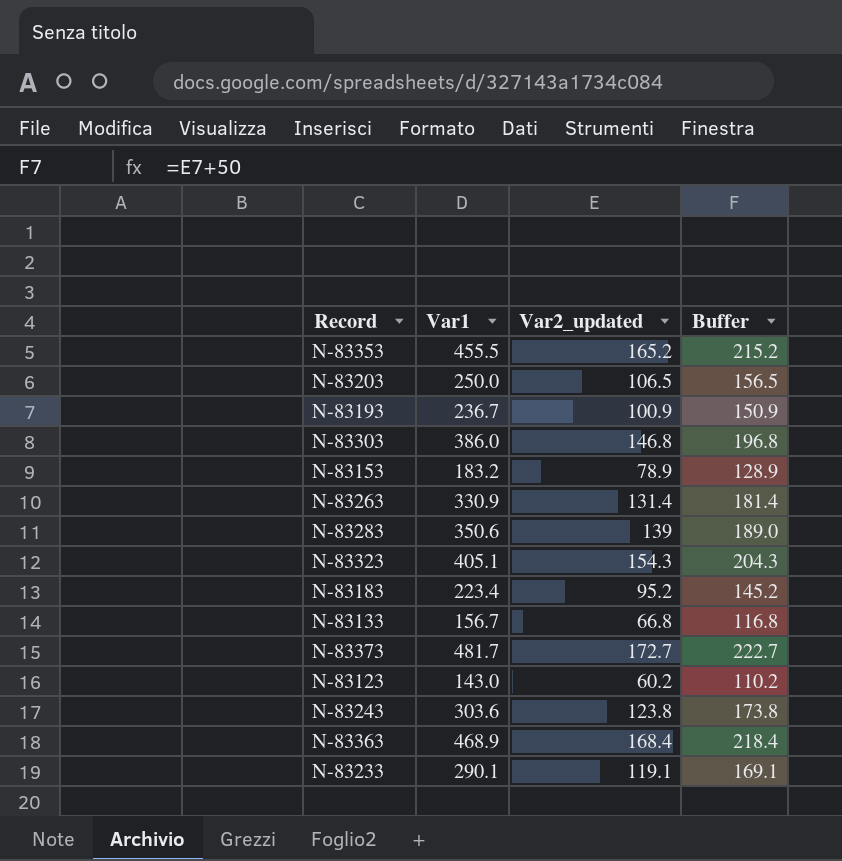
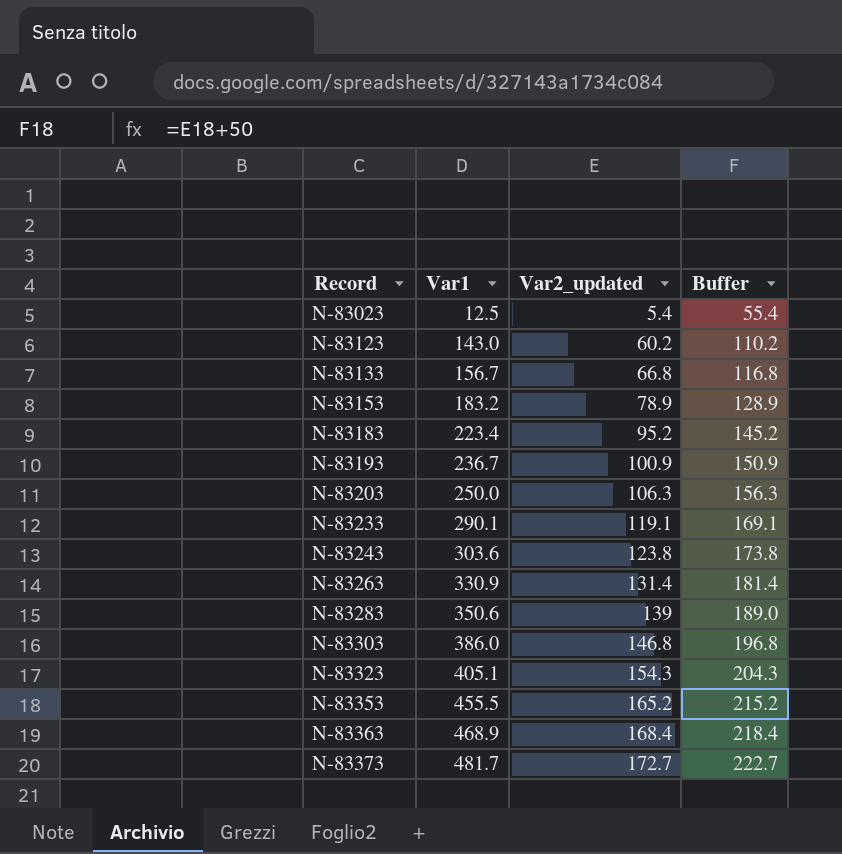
row order: none -> Record ascending
row N-83023: none -> 12.5 | 5.4 | 55.4
N-83203 | Var2_updated: 106.5 -> 106.3
N-83203 | Buffer: 156.5 -> 156.3

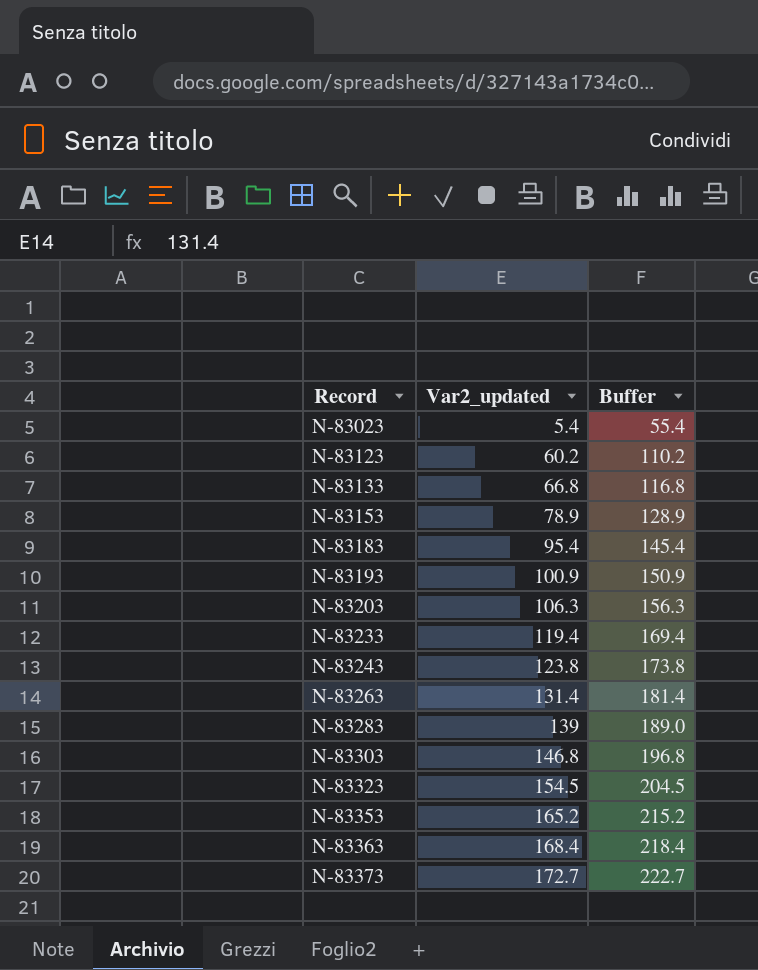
column Var1 | position: 2 -> none
N-83183 | Var2_updated: 95.2 -> 95.4
N-83183 | Buffer: 145.2 -> 145.4
N-83233 | Var2_updated: 119.1 -> 119.4
N-83233 | Buffer: 169.1 -> 169.4
N-83323 | Var2_updated: 154.3 -> 154.5
N-83323 | Buffer: 204.3 -> 204.5

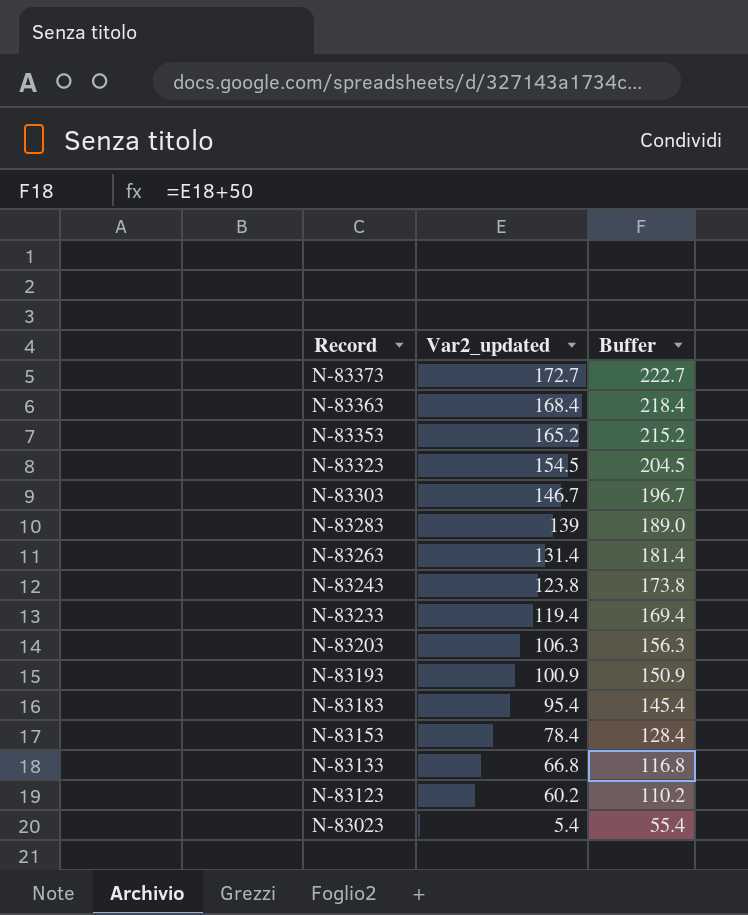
row order: Record ascending -> Record descending
N-83303 | Var2_updated: 146.8 -> 146.7
N-83303 | Buffer: 196.8 -> 196.7
N-83153 | Var2_updated: 78.9 -> 78.4
N-83153 | Buffer: 128.9 -> 128.4

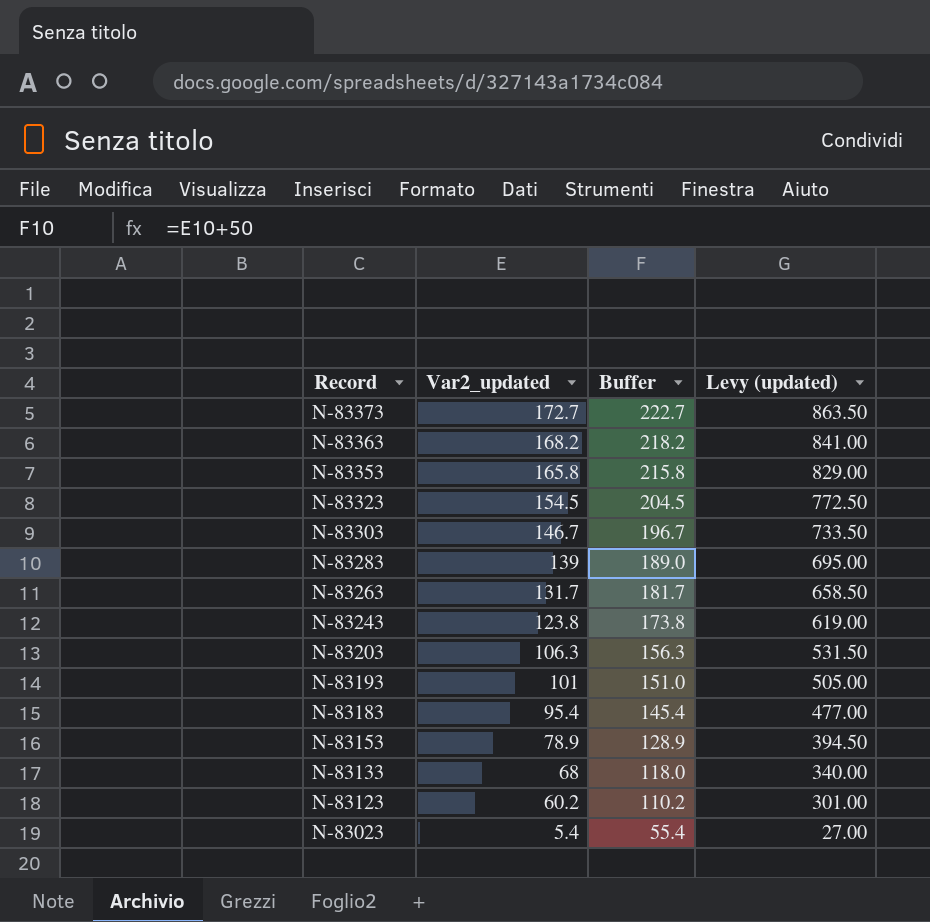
column Levy (updated) | formula: none -> [Var2_updated] * 5
row N-83233: 119.4 | 169.4 -> none
N-83363 | Var2_updated: 168.4 -> 168.2
N-83363 | Buffer: 218.4 -> 218.2
N-83353 | Var2_updated: 165.2 -> 165.8
N-83353 | Buffer: 215.2 -> 215.8
N-83263 | Var2_updated: 131.4 -> 131.7
N-83263 | Buffer: 181.4 -> 181.7
N-83193 | Var2_updated: 100.9 -> 101
N-83193 | Buffer: 150.9 -> 151.0
N-83153 | Var2_updated: 78.4 -> 78.9
N-83153 | Buffer: 128.4 -> 128.9
N-83133 | Var2_updated: 66.8 -> 68
N-83133 | Buffer: 116.8 -> 118.0

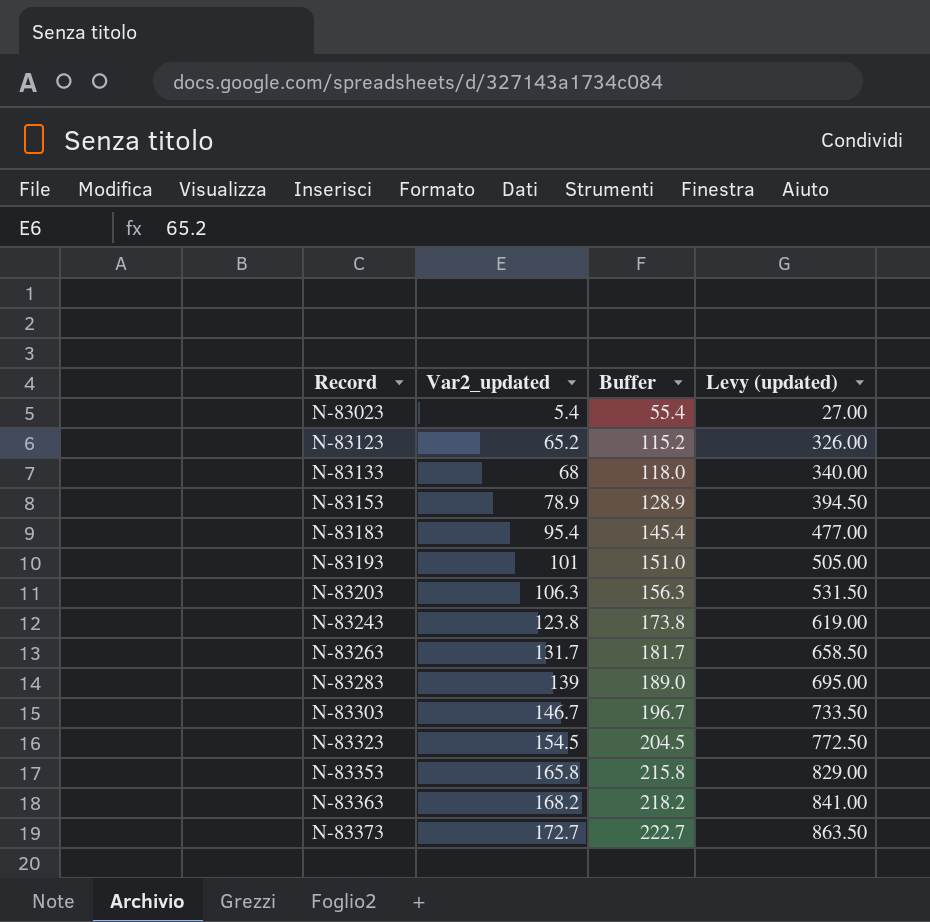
row order: Record descending -> Record ascending
N-83123 | Var2_updated: 60.2 -> 65.2
N-83123 | Buffer: 110.2 -> 115.2
N-83123 | Levy (updated): 301.00 -> 326.00

